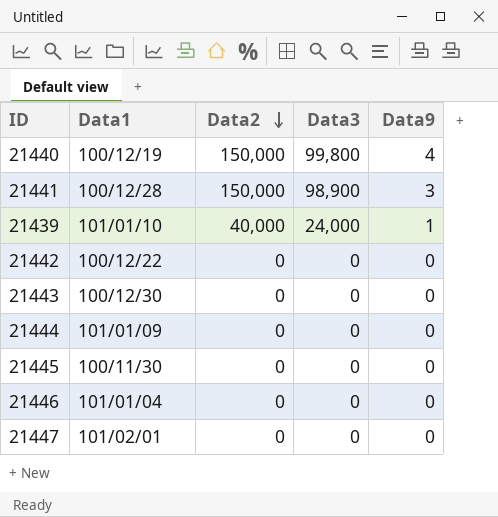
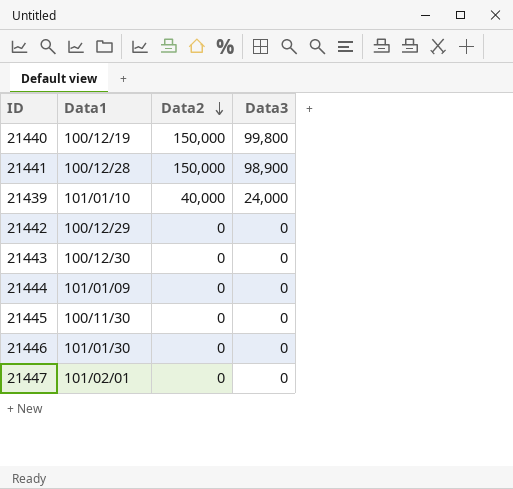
column Data9 | position: 5 -> none
21442 | Data1: 100/12/22 -> 100/12/29
21446 | Data1: 101/01/04 -> 101/01/30

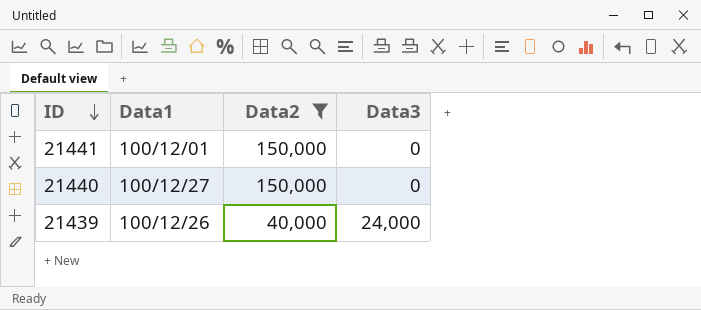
filter: none -> Data2 != 0
row order: Data2 descending -> ID descending
21441 | Data1: 100/12/28 -> 100/12/01
21441 | Data3: 98,900 -> 0
21440 | Data1: 100/12/19 -> 100/12/27
21440 | Data3: 99,800 -> 0
21439 | Data1: 101/01/10 -> 100/12/26

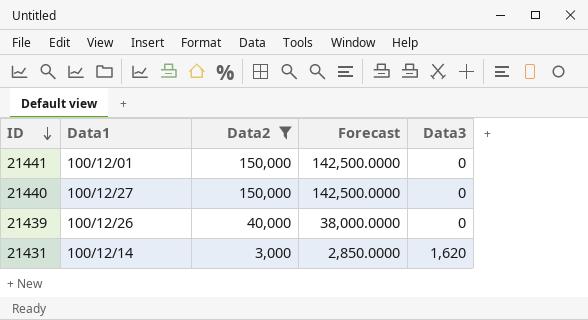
column Forecast | formula: none -> [Data2] * 0.95
21439 | Data3: 24,000 -> 0
row 21431: none -> 100/12/14 | 3,000 | 2,850.0000 | 1,620

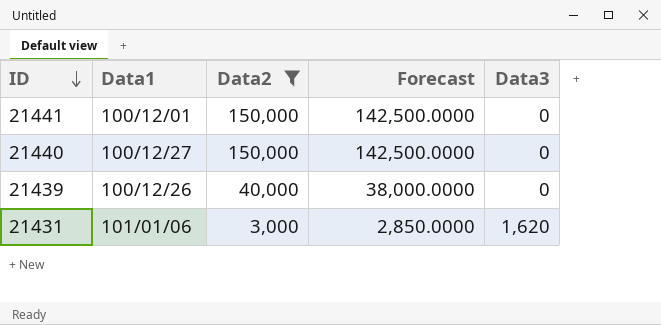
21431 | Data1: 100/12/14 -> 101/01/06

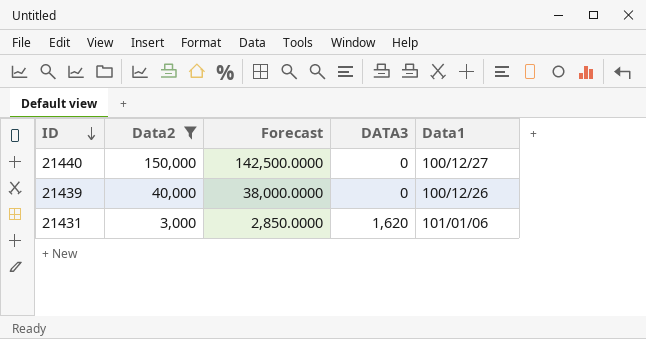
column name: Data3 -> DATA3
column Data1 | position: 2 -> 5
row 21441: 100/12/01 | 150,000 | 142,500.0000 | 0 -> none

